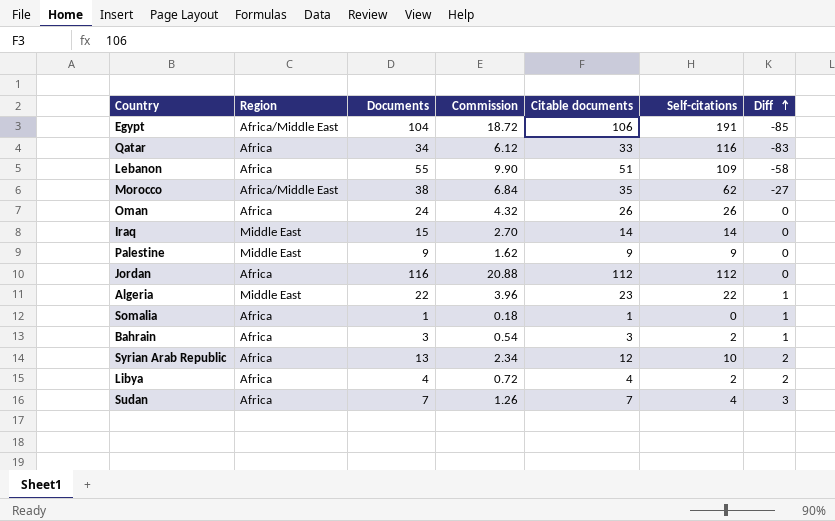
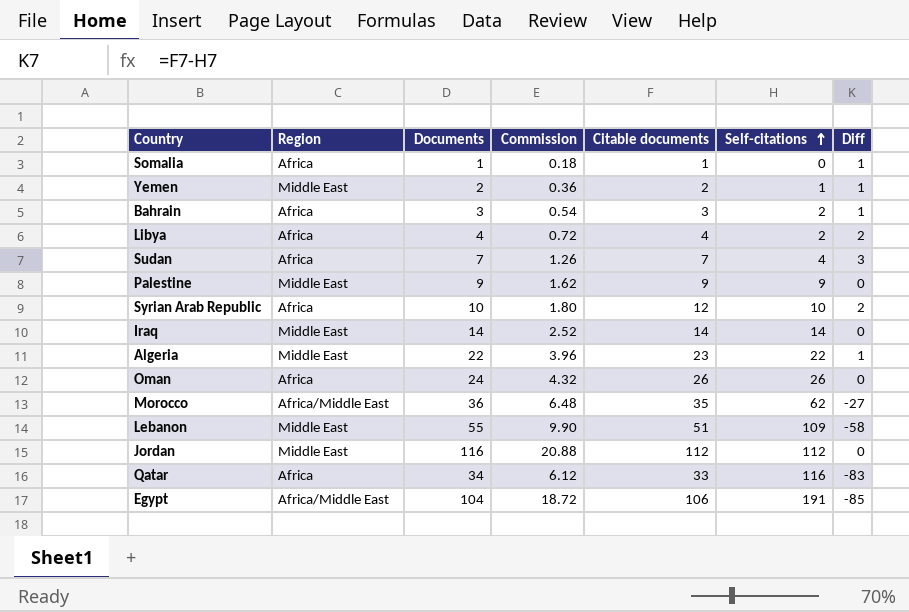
row order: Diff ascending -> Self-citations ascending
row Yemen: none -> Middle East | 2 | 0.36 | 2 | 1 | 1
Syrian Arab Republic | Documents: 13 -> 10
Syrian Arab Republic | Commission: 2.34 -> 1.80
Iraq | Documents: 15 -> 14
Iraq | Commission: 2.70 -> 2.52
Morocco | Documents: 38 -> 36
Morocco | Commission: 6.84 -> 6.48
Lebanon | Region: Africa -> Middle East
Jordan | Region: Africa -> Middle East

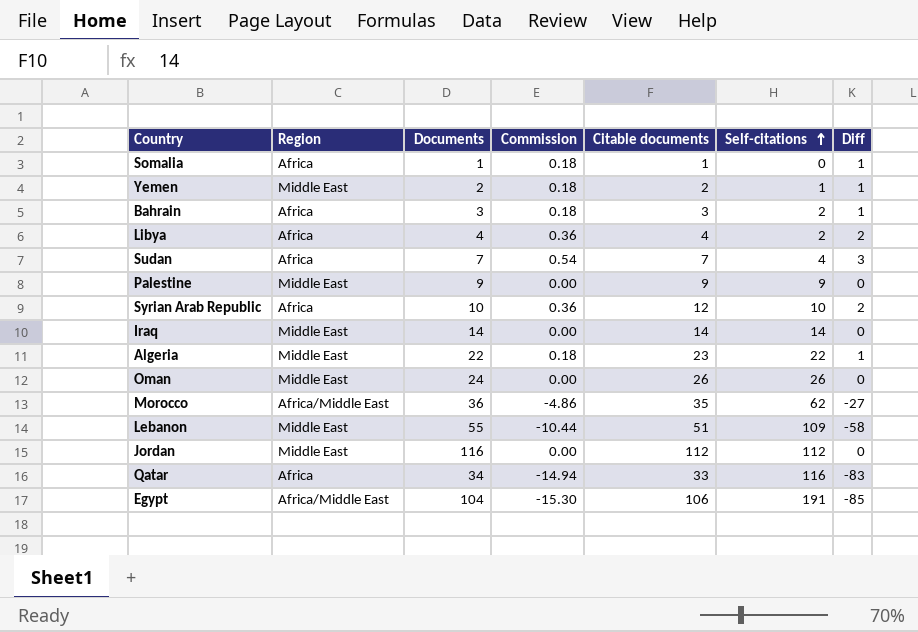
column Commission | formula: [Documents] * 0.18 -> [Diff] * 0.18
Oman | Region: Africa -> Middle East

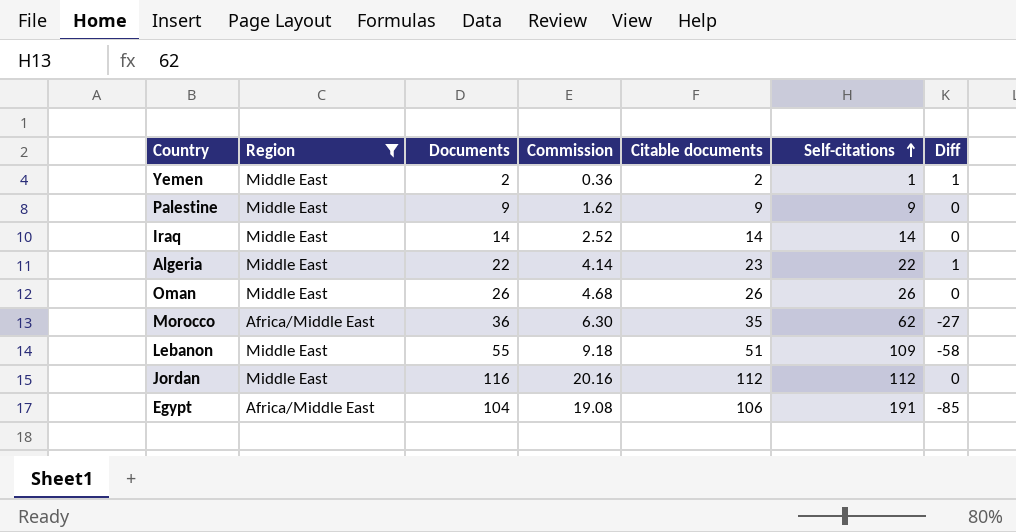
filter: none -> Region != Africa
column Commission | formula: [Diff] * 0.18 -> [Citable documents] * 0.18
Oman | Documents: 24 -> 26

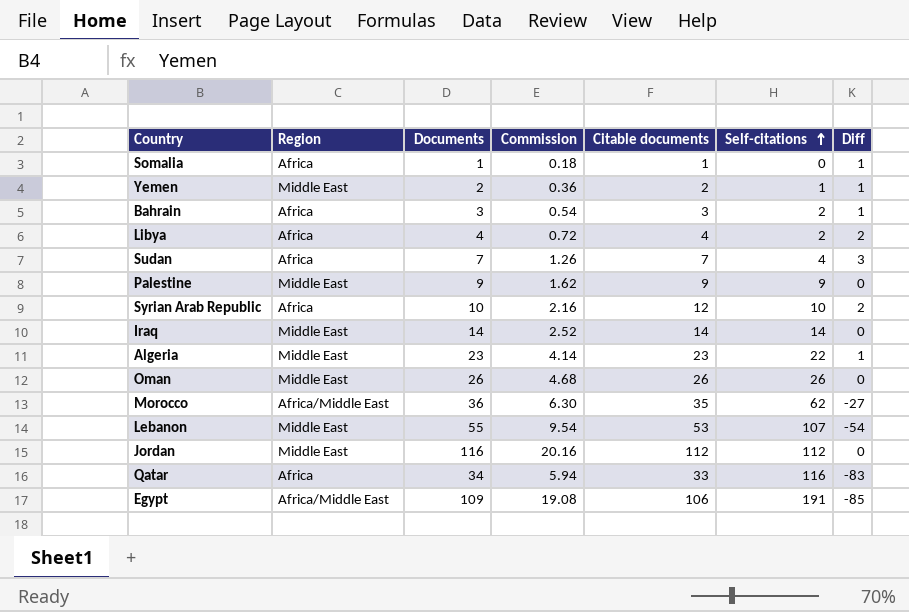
filter: Region != Africa -> none
Algeria | Documents: 22 -> 23
Lebanon | Commission: 9.18 -> 9.54
Lebanon | Citable documents: 51 -> 53
Lebanon | Self-citations: 109 -> 107
Lebanon | Diff: -58 -> -54
Egypt | Documents: 104 -> 109

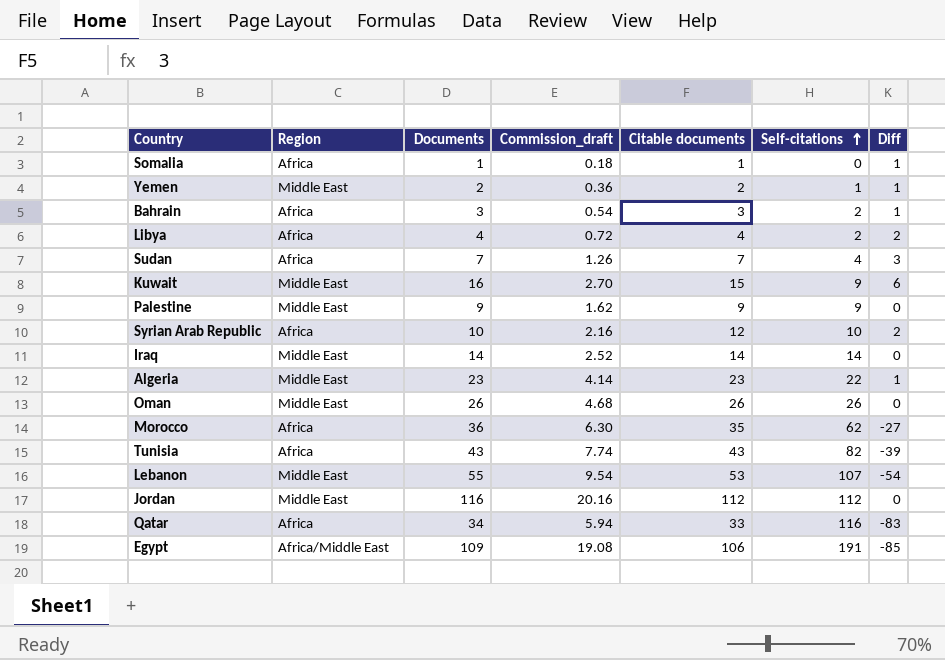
column name: Commission -> Commission_draft
row Kuwait: none -> Middle East | 16 | 2.70 | 15 | 9 | 6
Morocco | Region: Africa/Middle East -> Africa
row Tunisia: none -> Africa | 43 | 7.74 | 43 | 82 | -39

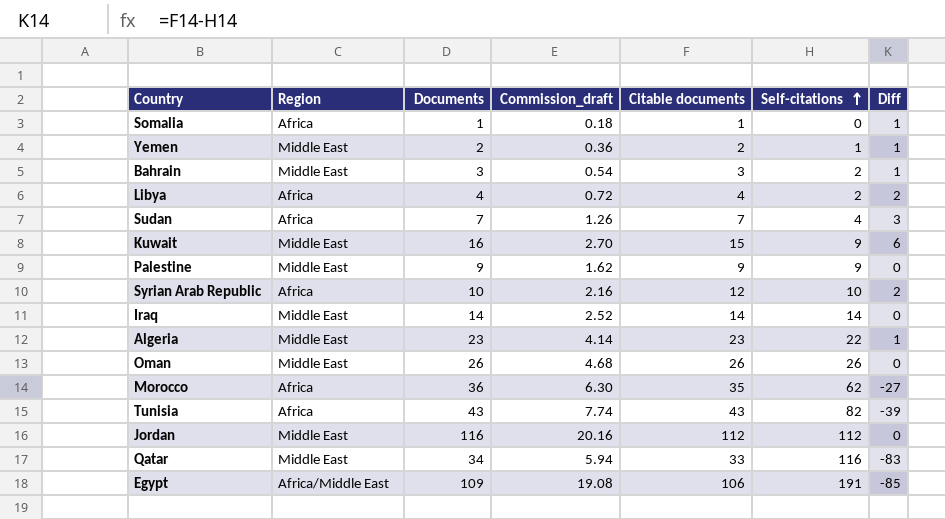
row Lebanon: Middle East | 55 | 9.54 | 53 | 107 | -54 -> none
Bahrain | Region: Africa -> Middle East
Qatar | Region: Africa -> Middle East

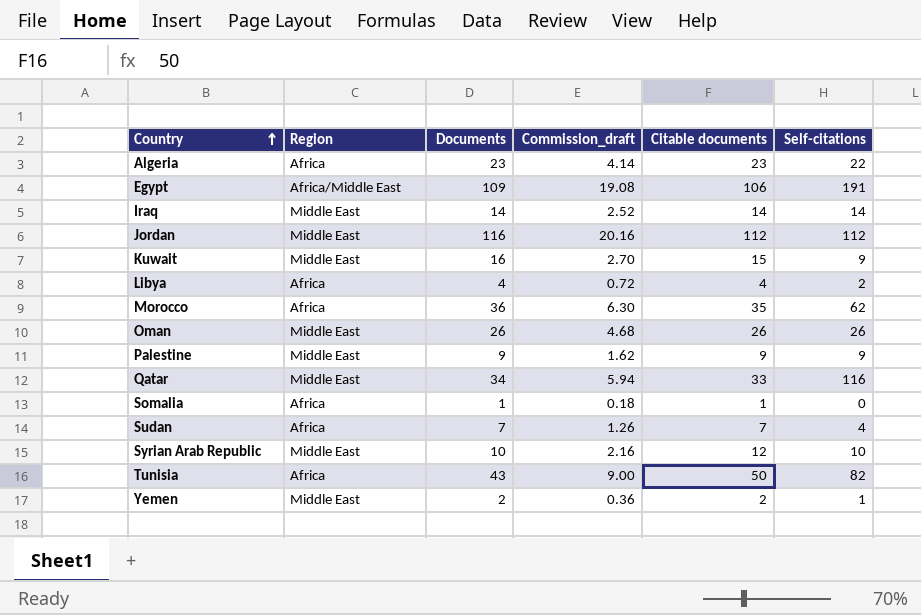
row order: Self-citations ascending -> Country ascending
column Diff | formula: [Citable documents] - [Self-citations] -> none
row Bahrain: Middle East | 3 | 0.54 | 3 | 2 | 1 -> none
Algeria | Region: Middle East -> Africa
Syrian Arab Republic | Region: Africa -> Middle East
Tunisia | Commission_draft: 7.74 -> 9.00
Tunisia | Citable documents: 43 -> 50

